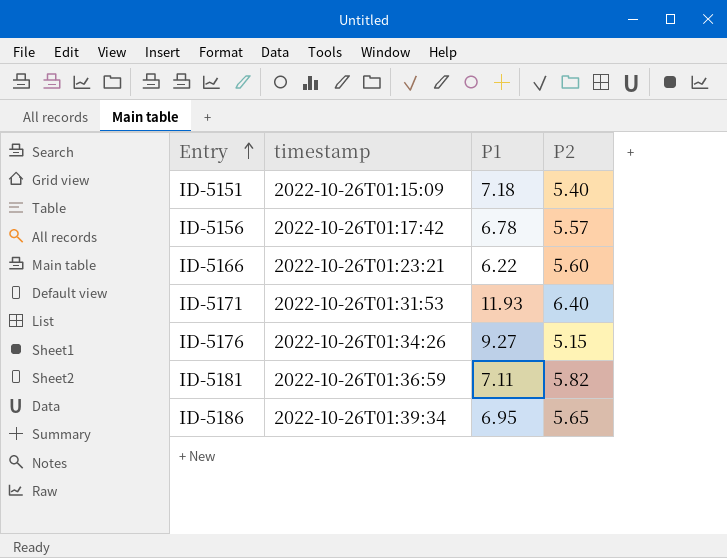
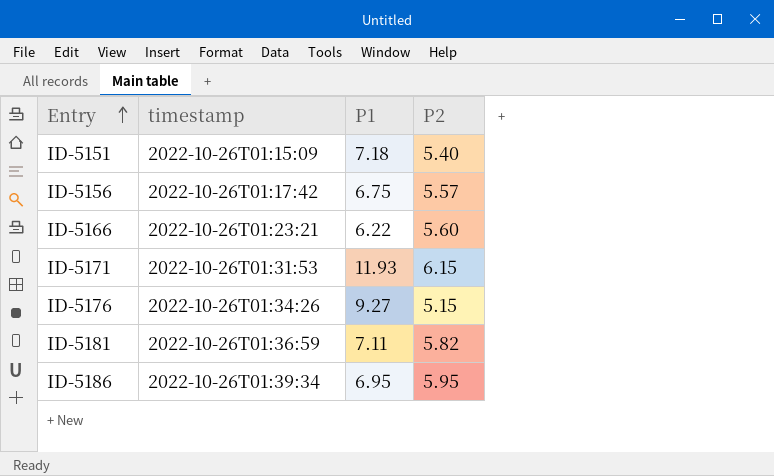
ID-5156 | P1: 6.78 -> 6.75
ID-5171 | P2: 6.40 -> 6.15
ID-5186 | P2: 5.65 -> 5.95

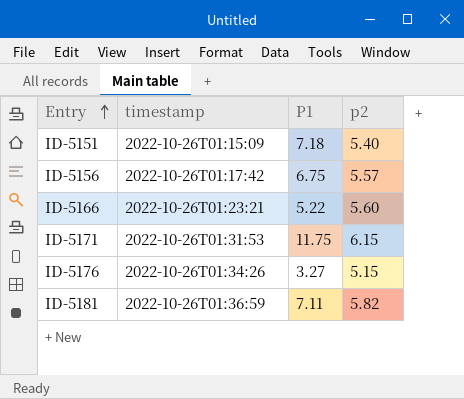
column name: P2 -> p2
row ID-5186: 2022-10-26T01:39:34 | 6.95 | 5.95 -> none
ID-5166 | P1: 6.22 -> 5.22
ID-5171 | P1: 11.93 -> 11.75
ID-5176 | P1: 9.27 -> 3.27

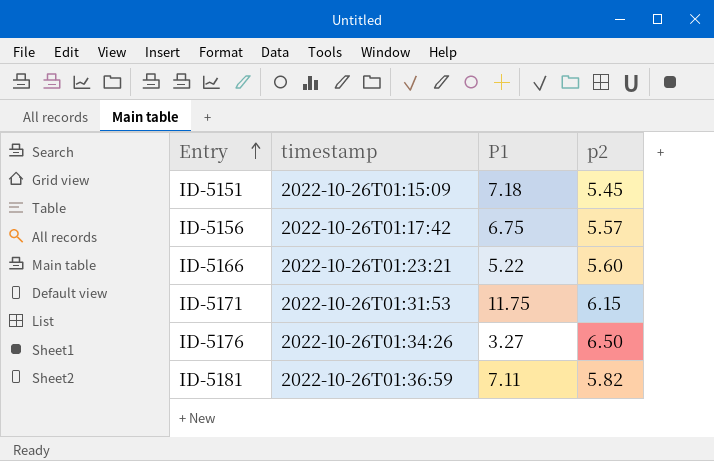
ID-5151 | p2: 5.40 -> 5.45
ID-5176 | p2: 5.15 -> 6.50

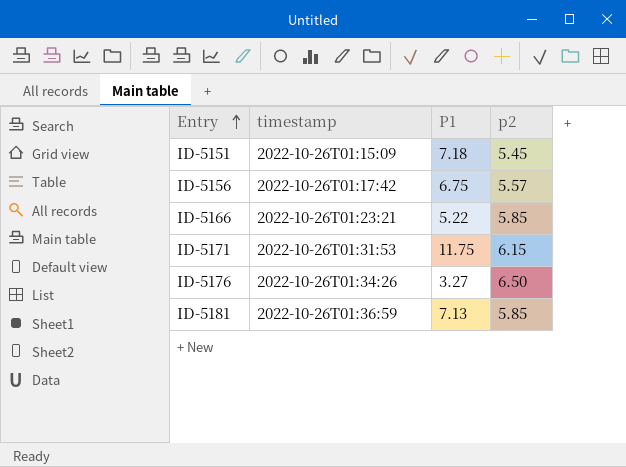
ID-5166 | p2: 5.60 -> 5.85
ID-5181 | P1: 7.11 -> 7.13
ID-5181 | p2: 5.82 -> 5.85

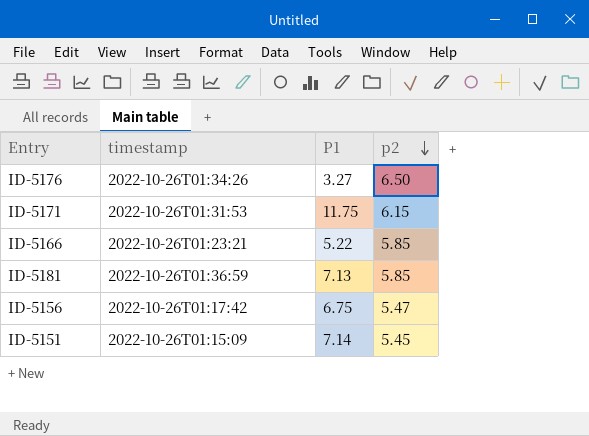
row order: Entry ascending -> p2 descending
ID-5156 | p2: 5.57 -> 5.47
ID-5151 | P1: 7.18 -> 7.14

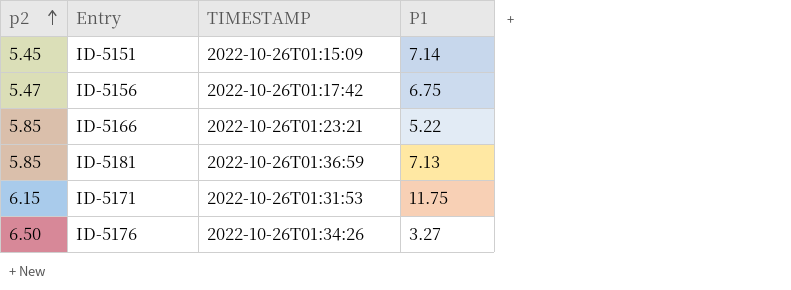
row order: p2 descending -> p2 ascending
column p2 | position: 4 -> 1
column name: timestamp -> TIMESTAMP

